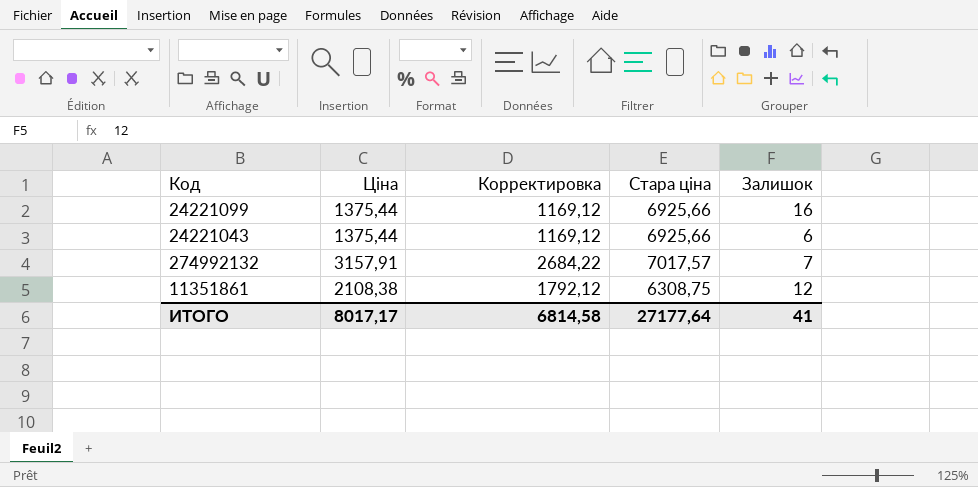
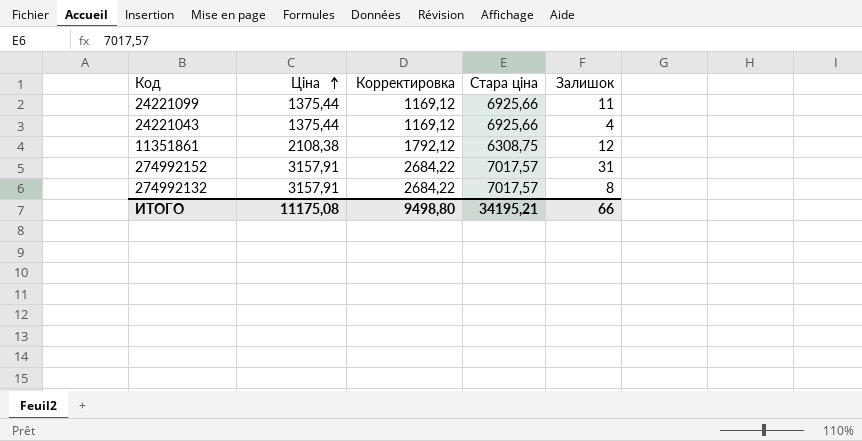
row order: none -> Ціна ascending
24221099 | Залишок: 16 -> 11
24221043 | Залишок: 6 -> 4
row 274992152: none -> 3157,91 | 2684,22 | 7017,57 | 31
274992132 | Залишок: 7 -> 8
ИТОГО | Ціна: 8017,17 -> 11175,08
ИТОГО | Корректировка: 6814,58 -> 9498,80
ИТОГО | Стара ціна: 27177,64 -> 34195,21
ИТОГО | Залишок: 41 -> 66

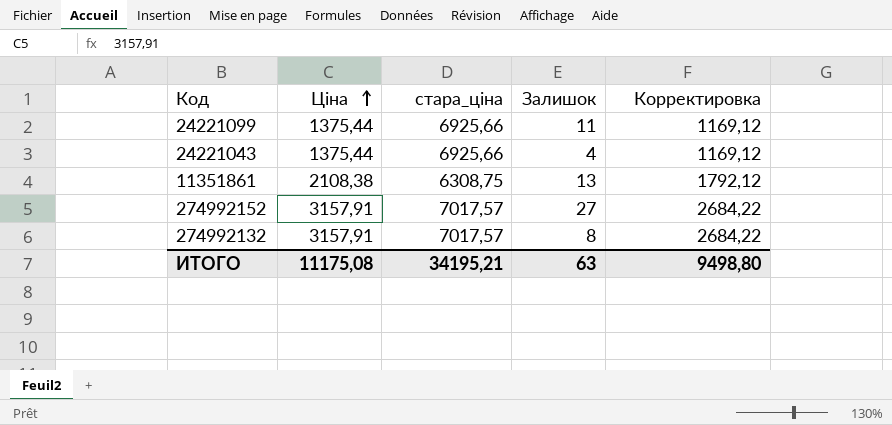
column name: Стара ціна -> стара_ціна
column Корректировка | position: 3 -> 5
11351861 | Залишок: 12 -> 13
274992152 | Залишок: 31 -> 27
ИТОГО | Залишок: 66 -> 63

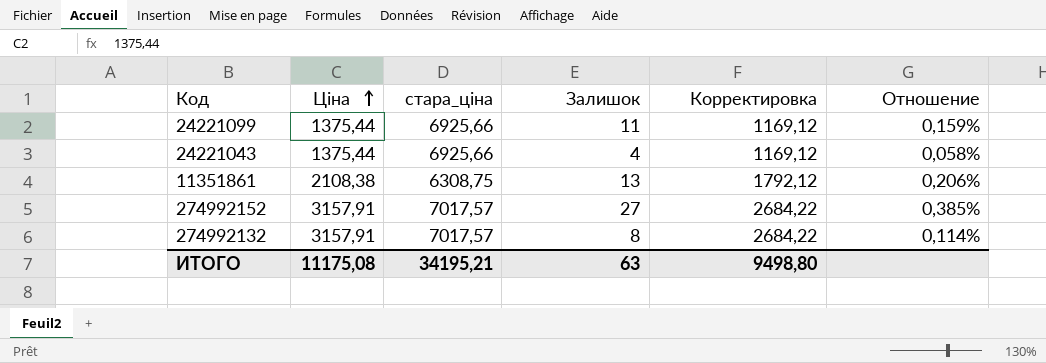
column Отношение | formula: none -> [Залишок] / [стара_ціна]

